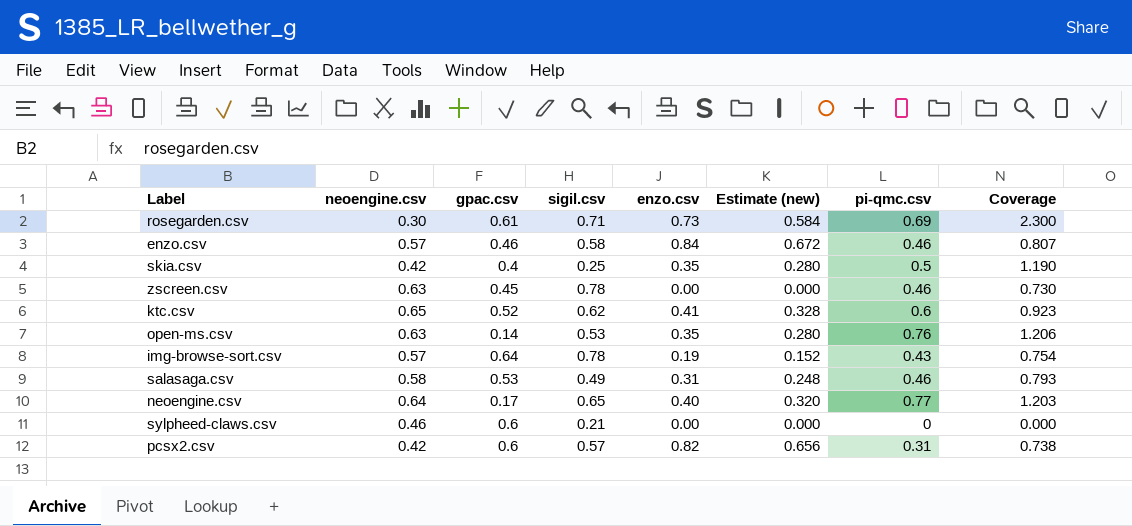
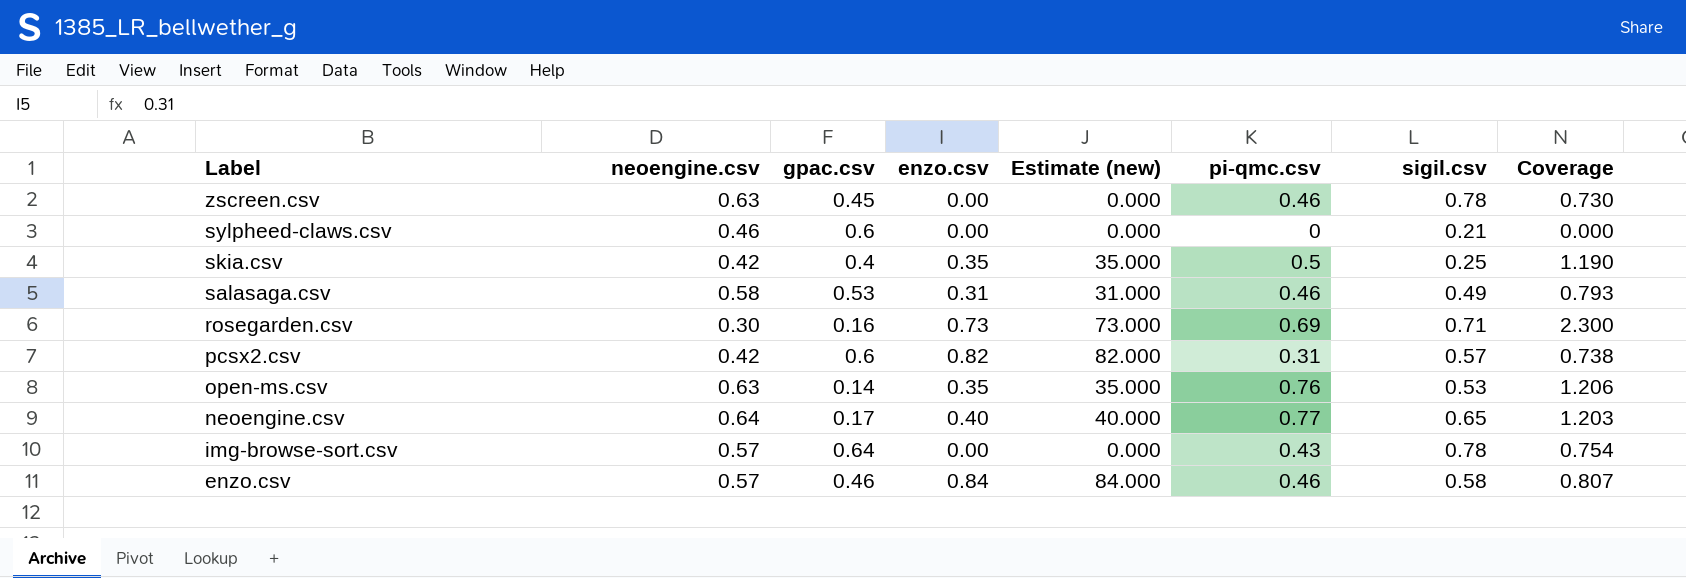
row order: none -> Label descending
column Estimate (new) | formula: [enzo.csv] * 0.8 -> [enzo.csv] * 100
column sigil.csv | position: 4 -> 7
row ktc.csv: 0.65 | 0.52 | 0.62 | 0.41 | 0.328 | 0.6 | 0.923 -> none
rosegarden.csv | gpac.csv: 0.61 -> 0.16
img-browse-sort.csv | enzo.csv: 0.19 -> 0.00

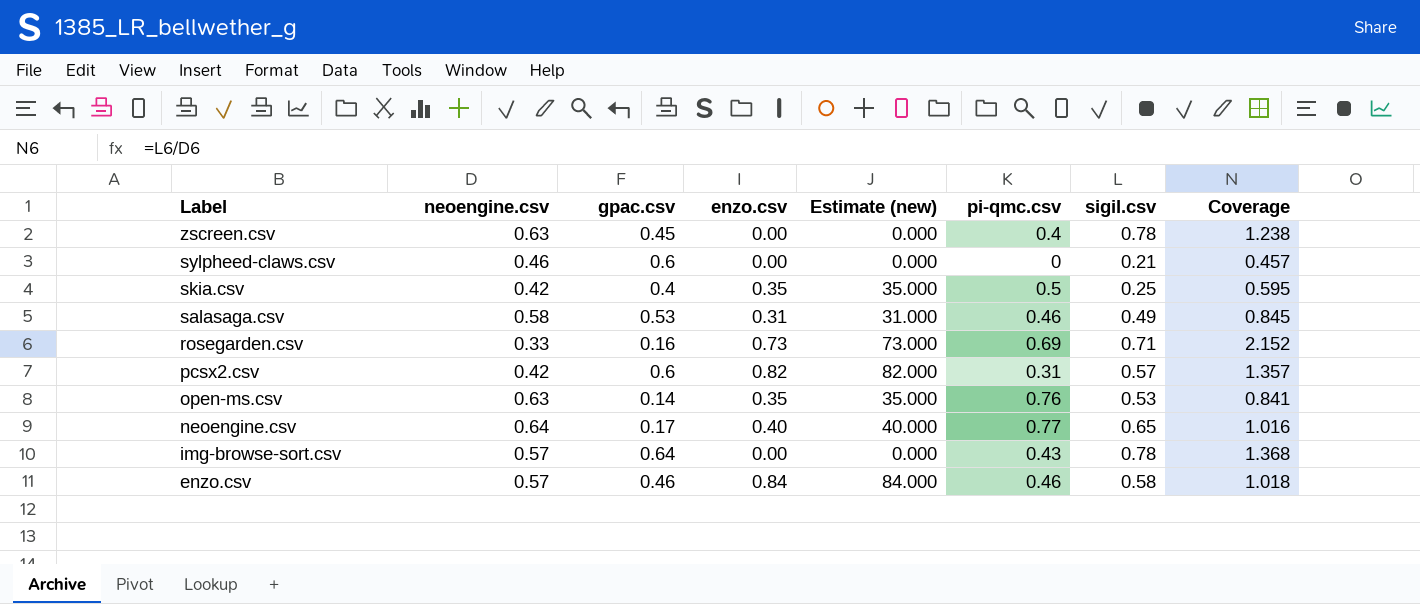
column Coverage | formula: [pi-qmc.csv] / [neoengine.csv] -> [sigil.csv] / [neoengine.csv]
zscreen.csv | pi-qmc.csv: 0.46 -> 0.4
rosegarden.csv | neoengine.csv: 0.30 -> 0.33

